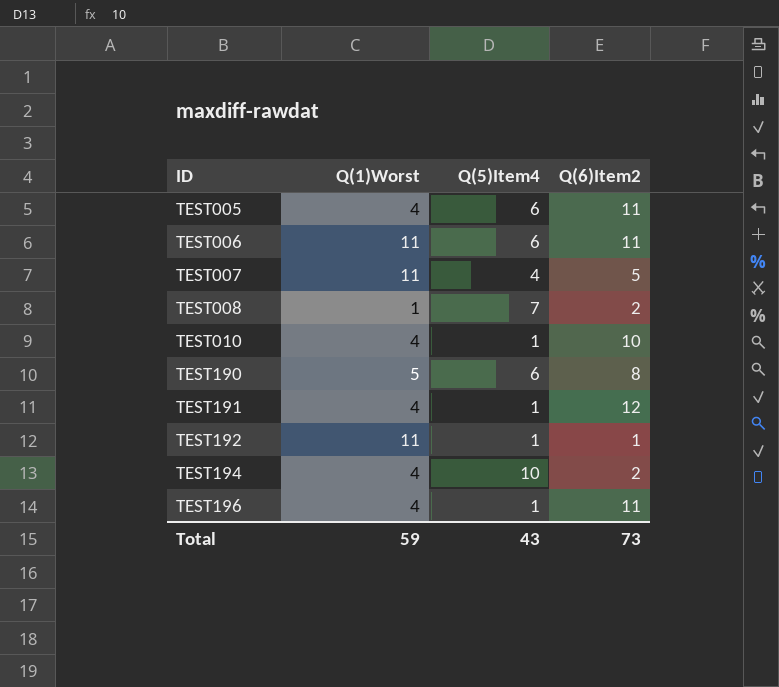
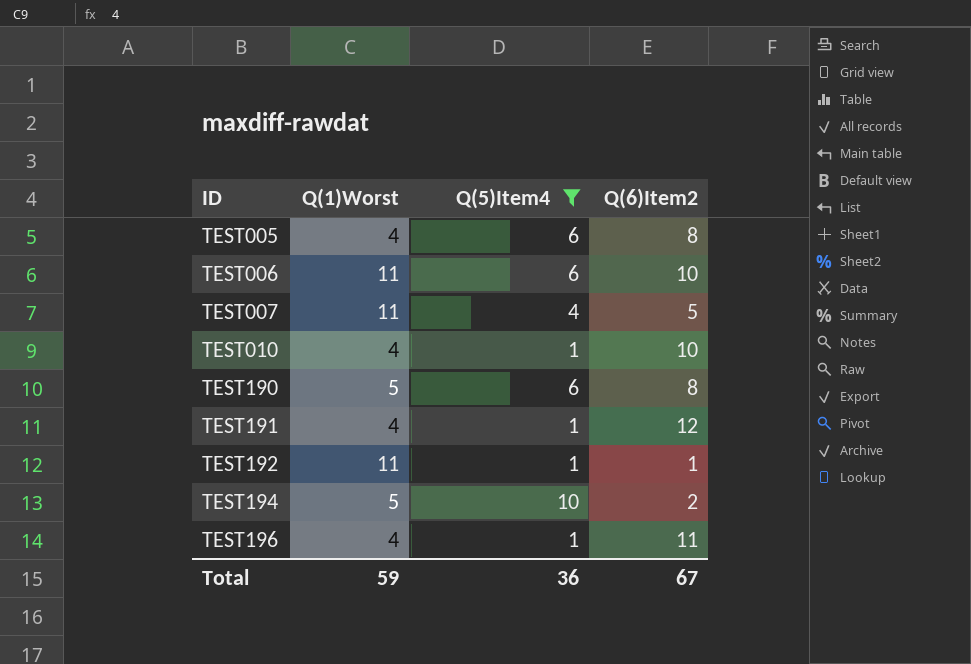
filter: none -> Q(5)Item4 != 7
TEST005 | Q(6)Item2: 11 -> 8
TEST006 | Q(6)Item2: 11 -> 10
TEST194 | Q(1)Worst: 4 -> 5
Total | Q(5)Item4: 43 -> 36
Total | Q(6)Item2: 73 -> 67

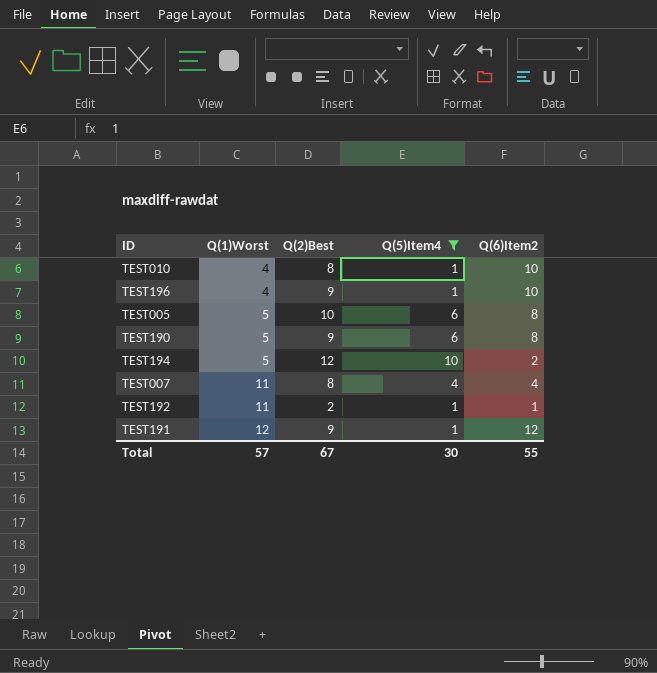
row order: ID ascending -> Q(1)Worst ascending
column Q(2)Best | position: none -> 3
row TEST006: 11 | 6 | 10 -> none
TEST196 | Q(6)Item2: 11 -> 10
TEST005 | Q(1)Worst: 4 -> 5
TEST007 | Q(6)Item2: 5 -> 4
TEST191 | Q(1)Worst: 4 -> 12
Total | Q(1)Worst: 59 -> 57
Total | Q(5)Item4: 36 -> 30
Total | Q(6)Item2: 67 -> 55

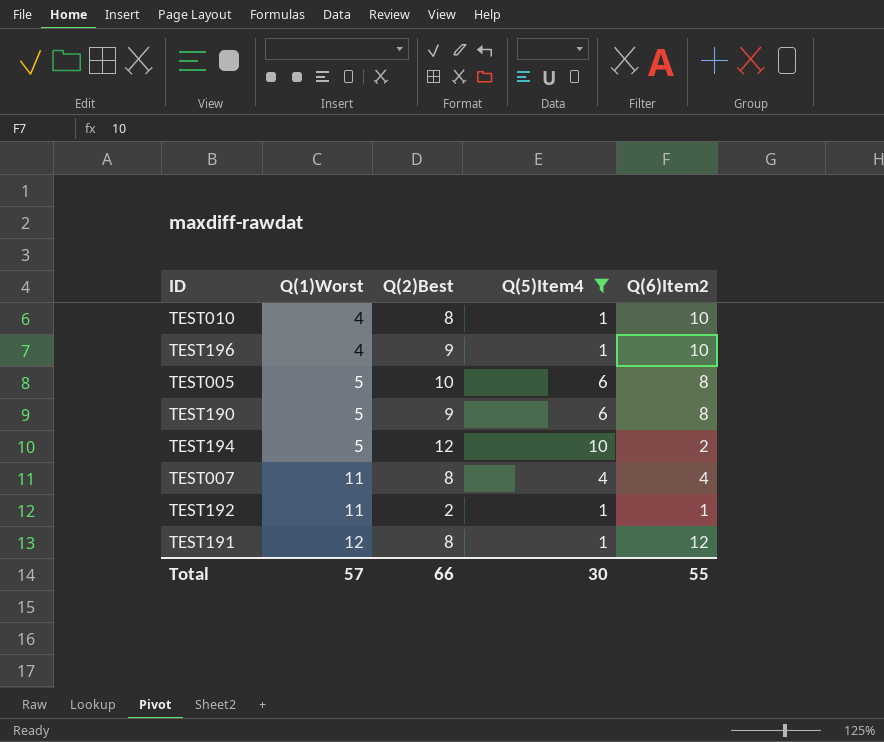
TEST191 | Q(2)Best: 9 -> 8
Total | Q(2)Best: 67 -> 66

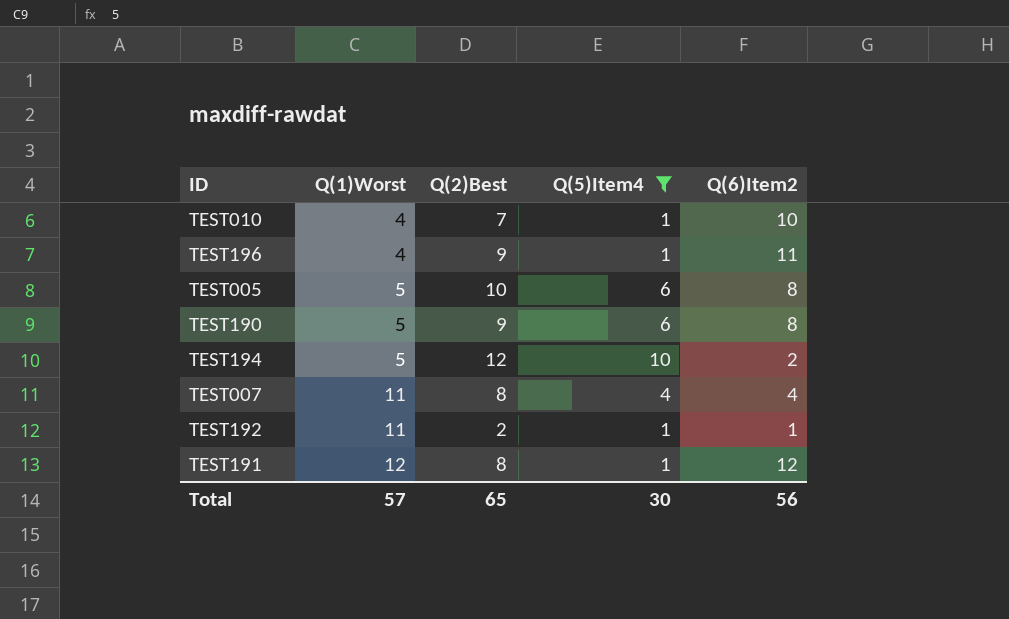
TEST010 | Q(2)Best: 8 -> 7
TEST196 | Q(6)Item2: 10 -> 11
Total | Q(2)Best: 66 -> 65
Total | Q(6)Item2: 55 -> 56

